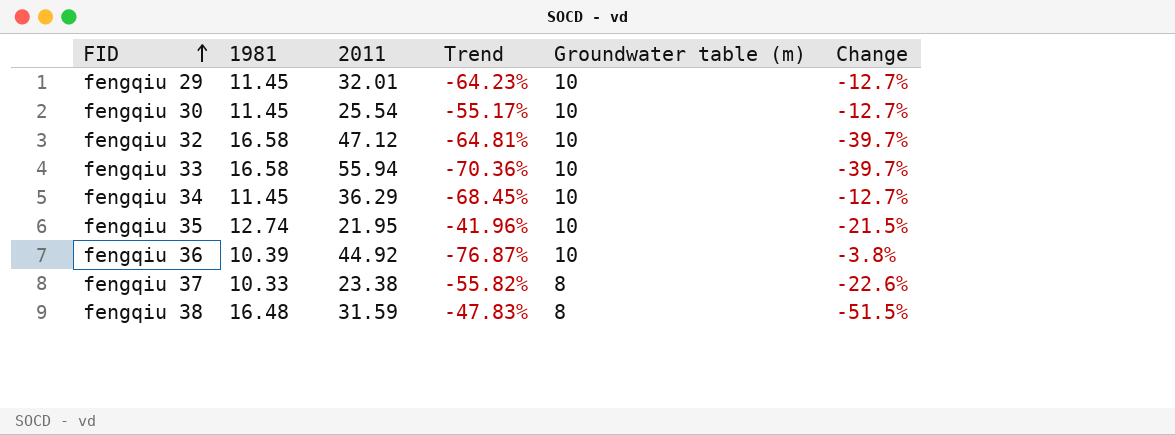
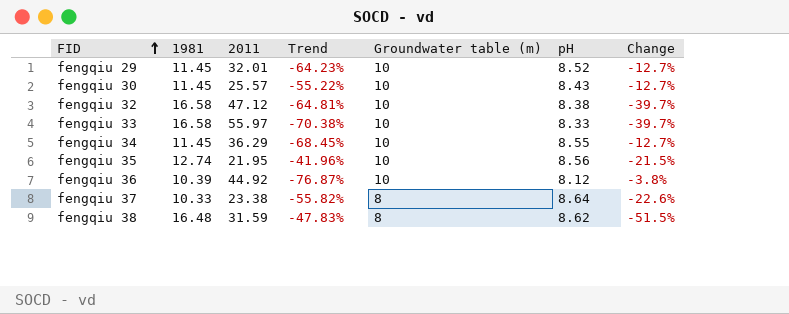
column pH | position: none -> 6
fengqiu 30 | 2011: 25.54 -> 25.57
fengqiu 30 | Trend: -55.17% -> -55.22%
fengqiu 33 | 2011: 55.94 -> 55.97
fengqiu 33 | Trend: -70.36% -> -70.38%

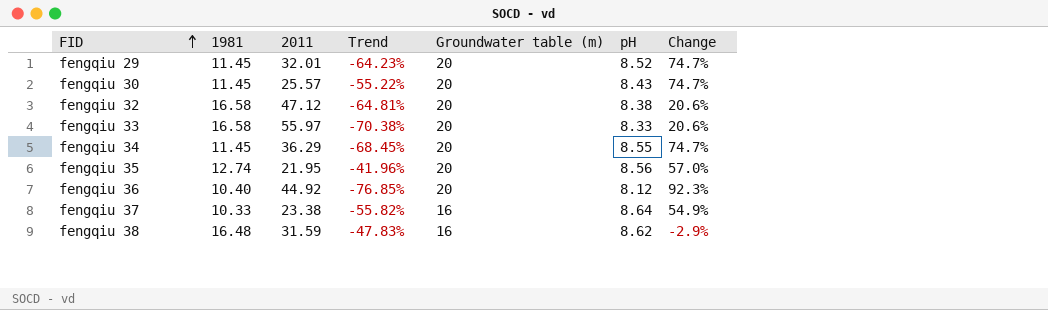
fengqiu 29 | Groundwater table (m): 10 -> 20
fengqiu 29 | Change: -12.7% -> 74.7%
fengqiu 30 | Groundwater table (m): 10 -> 20
fengqiu 30 | Change: -12.7% -> 74.7%
fengqiu 32 | Groundwater table (m): 10 -> 20
fengqiu 32 | Change: -39.7% -> 20.6%
fengqiu 33 | Groundwater table (m): 10 -> 20
fengqiu 33 | Change: -39.7% -> 20.6%
fengqiu 34 | Groundwater table (m): 10 -> 20
fengqiu 34 | Change: -12.7% -> 74.7%
fengqiu 35 | Groundwater table (m): 10 -> 20
fengqiu 35 | Change: -21.5% -> 57.0%
fengqiu 36 | 1981: 10.39 -> 10.40
fengqiu 36 | Trend: -76.87% -> -76.85%
fengqiu 36 | Groundwater table (m): 10 -> 20
fengqiu 36 | Change: -3.8% -> 92.3%
fengqiu 37 | Groundwater table (m): 8 -> 16
fengqiu 37 | Change: -22.6% -> 54.9%
fengqiu 38 | Groundwater table (m): 8 -> 16
fengqiu 38 | Change: -51.5% -> -2.9%

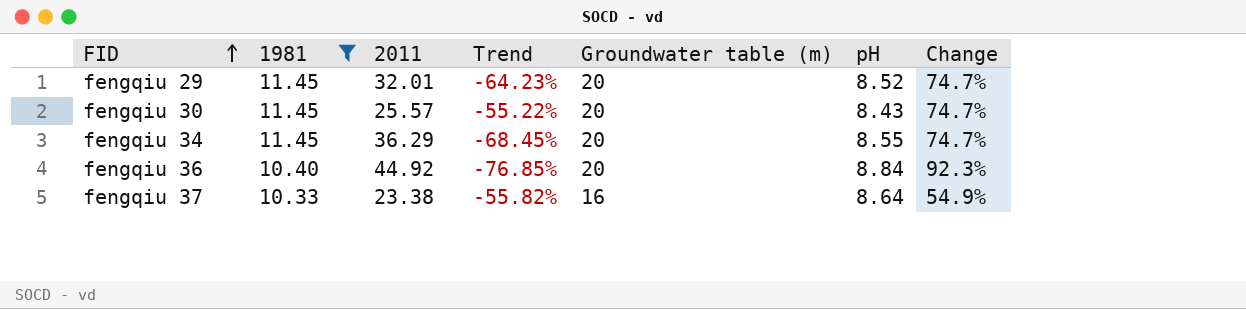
filter: none -> 1981 <= 11.45
fengqiu 36 | pH: 8.12 -> 8.84

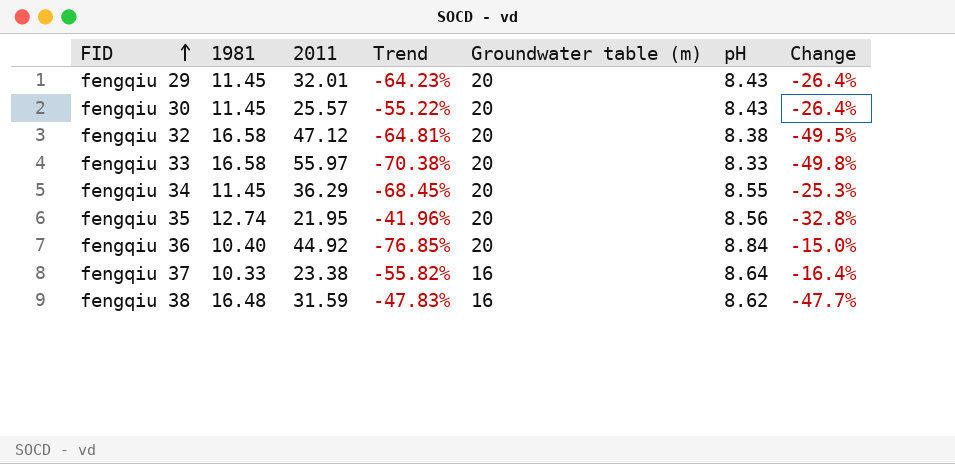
filter: 1981 <= 11.45 -> none
column Change | formula: ([Groundwater table (m)] - [1981]) / [1981] -> ([pH] - [1981]) / [1981]
fengqiu 29 | pH: 8.52 -> 8.43

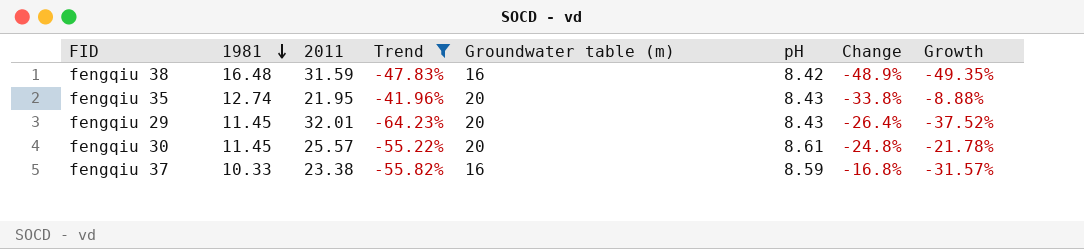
filter: none -> Trend >= -64.23%
row order: FID ascending -> 1981 descending
column Growth | formula: none -> ([Groundwater table (m)] - [2011]) / [2011]
fengqiu 38 | pH: 8.62 -> 8.42
fengqiu 38 | Change: -47.7% -> -48.9%
fengqiu 35 | pH: 8.56 -> 8.43
fengqiu 35 | Change: -32.8% -> -33.8%
fengqiu 30 | pH: 8.43 -> 8.61
fengqiu 30 | Change: -26.4% -> -24.8%
fengqiu 37 | pH: 8.64 -> 8.59
fengqiu 37 | Change: -16.4% -> -16.8%

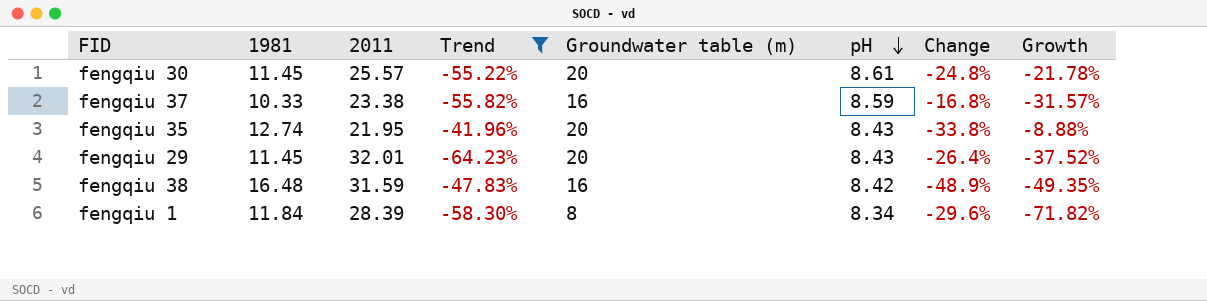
row order: 1981 descending -> pH descending
row fengqiu 1: none -> 11.84 | 28.39 | -58.30% | 8 | 8.34 | -29.6% | -71.82%

